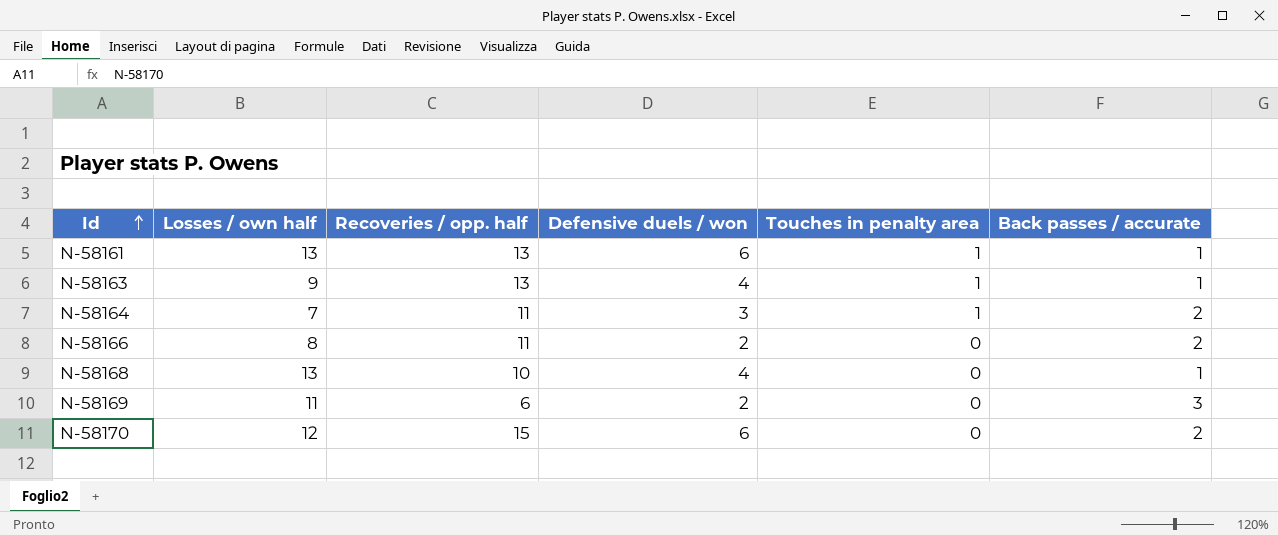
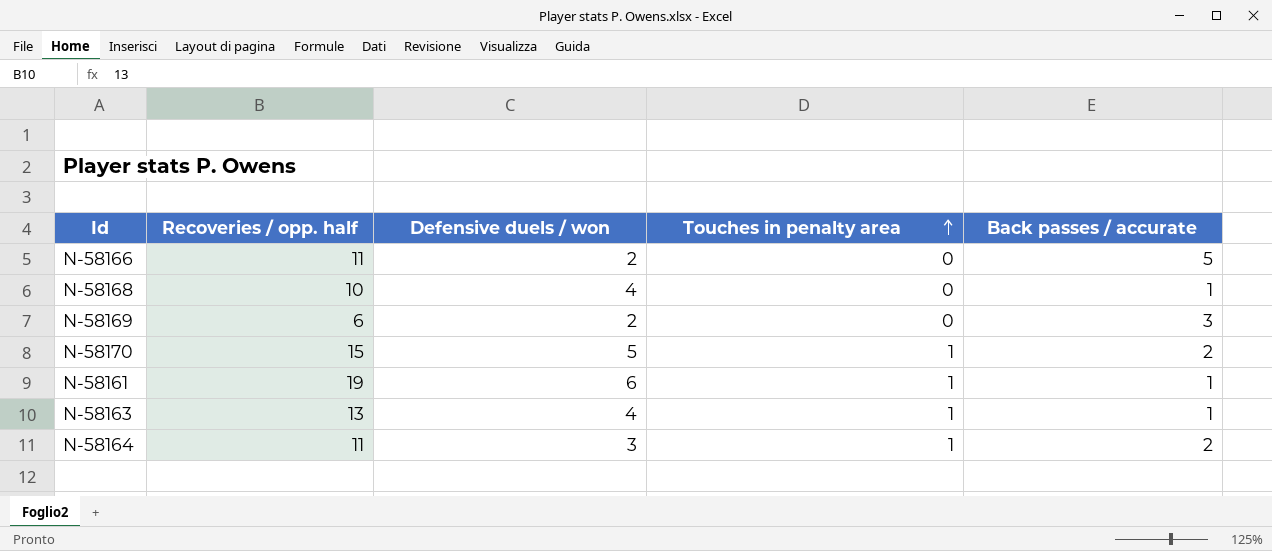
row order: Id ascending -> Touches in penalty area ascending
column Losses / own half | position: 2 -> none
N-58166 | Back passes / accurate: 2 -> 5
N-58170 | Defensive duels / won: 6 -> 5
N-58170 | Touches in penalty area: 0 -> 1
N-58161 | Recoveries / opp. half: 13 -> 19

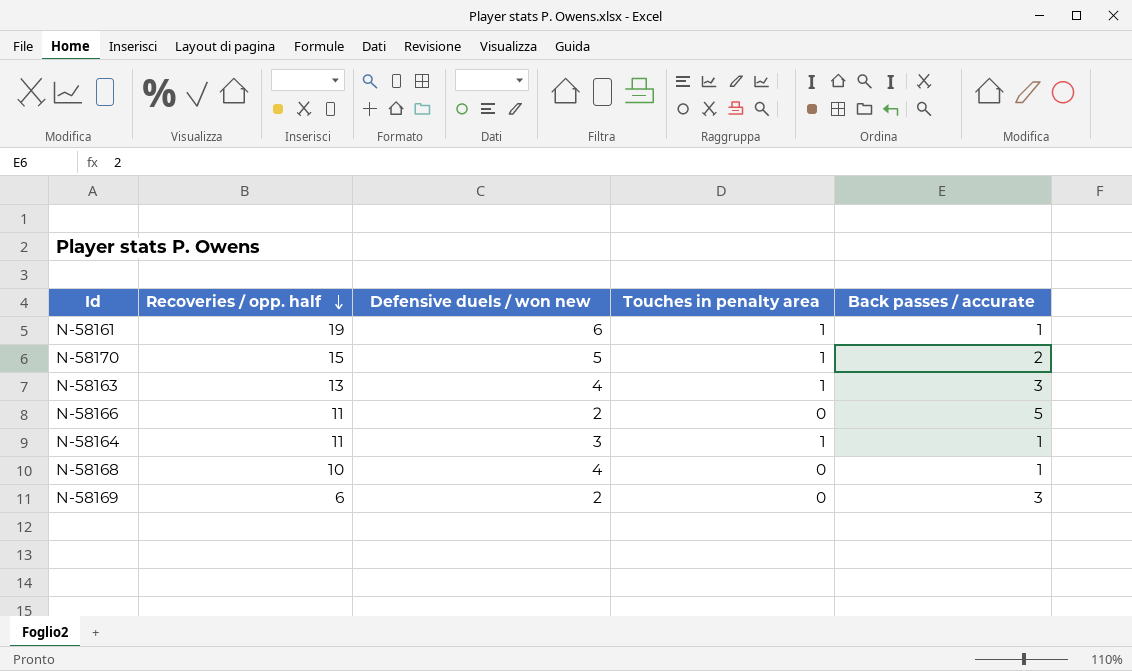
row order: Touches in penalty area ascending -> Recoveries / opp. half descending
column name: Defensive duels / won -> Defensive duels / won new
N-58163 | Back passes / accurate: 1 -> 3
N-58164 | Back passes / accurate: 2 -> 1

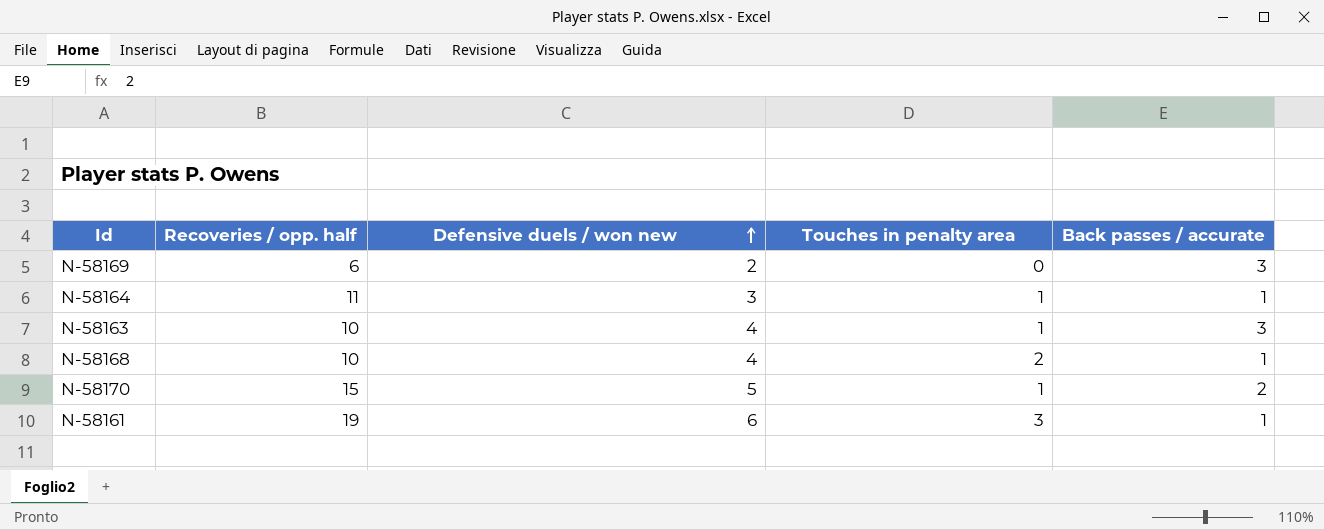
row order: Recoveries / opp. half descending -> Defensive duels / won new ascending
row N-58166: 11 | 2 | 0 | 5 -> none
N-58163 | Recoveries / opp. half: 13 -> 10
N-58168 | Touches in penalty area: 0 -> 2
N-58161 | Touches in penalty area: 1 -> 3

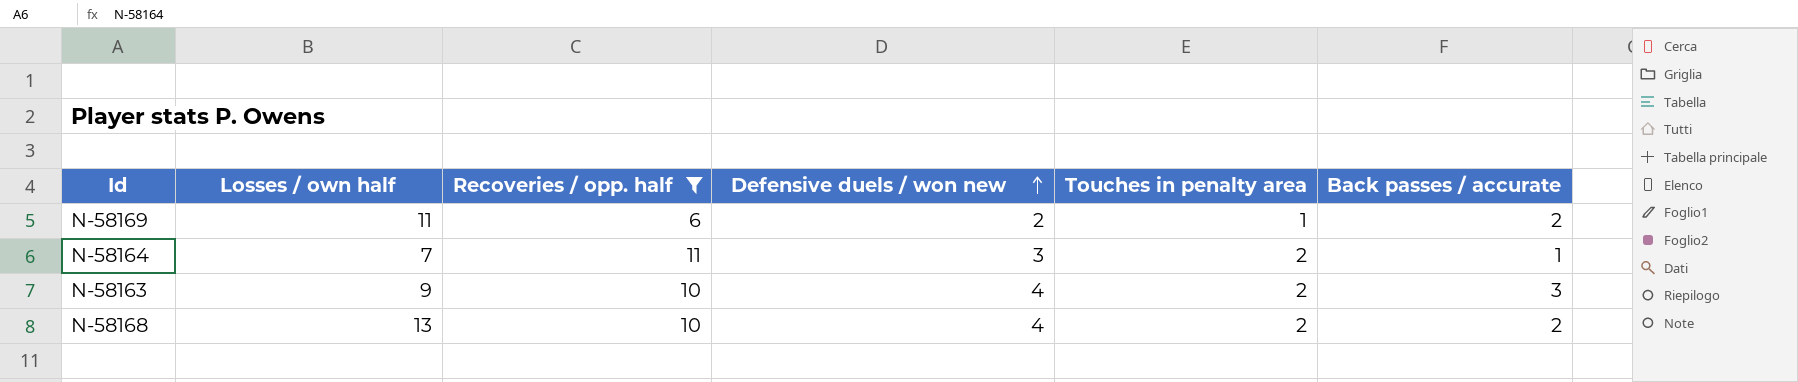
filter: none -> Recoveries / opp. half <= 11
column Losses / own half | position: none -> 2
N-58169 | Touches in penalty area: 0 -> 1
N-58169 | Back passes / accurate: 3 -> 2
N-58164 | Touches in penalty area: 1 -> 2
N-58163 | Touches in penalty area: 1 -> 2
N-58168 | Back passes / accurate: 1 -> 2

